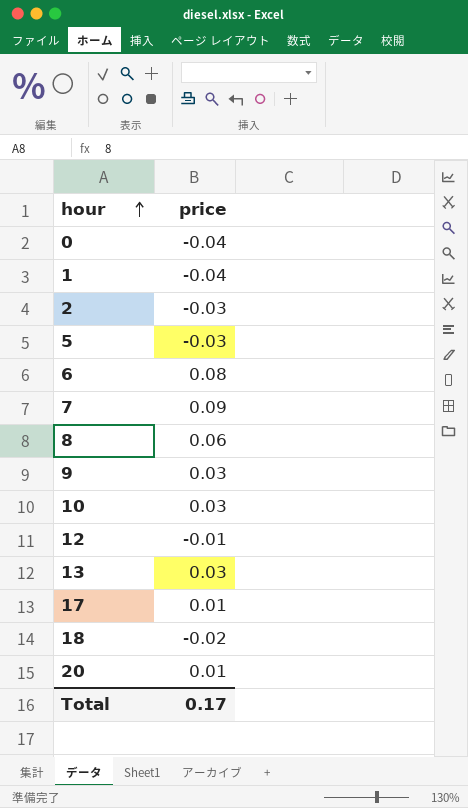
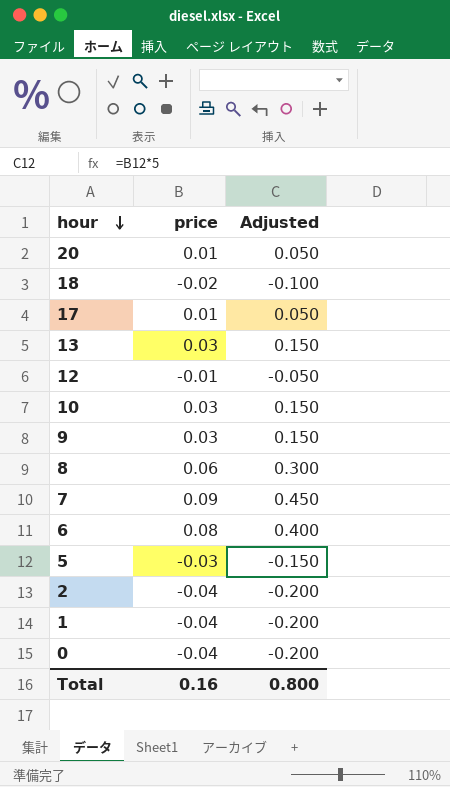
row order: hour ascending -> hour descending
column Adjusted | formula: none -> [price] * 5
2 | price: -0.03 -> -0.04
Total | price: 0.17 -> 0.16

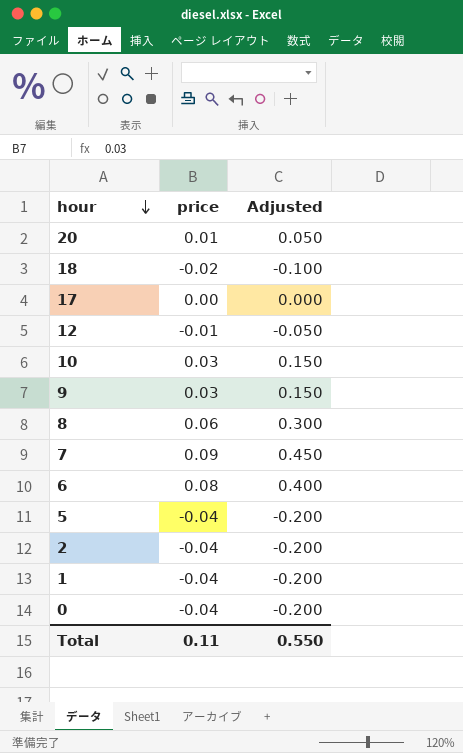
row 13: 0.03 | 0.150 -> none
17 | price: 0.01 -> 0.00
17 | Adjusted: 0.050 -> 0.000
5 | price: -0.03 -> -0.04
5 | Adjusted: -0.150 -> -0.200
Total | price: 0.16 -> 0.11
Total | Adjusted: 0.800 -> 0.550

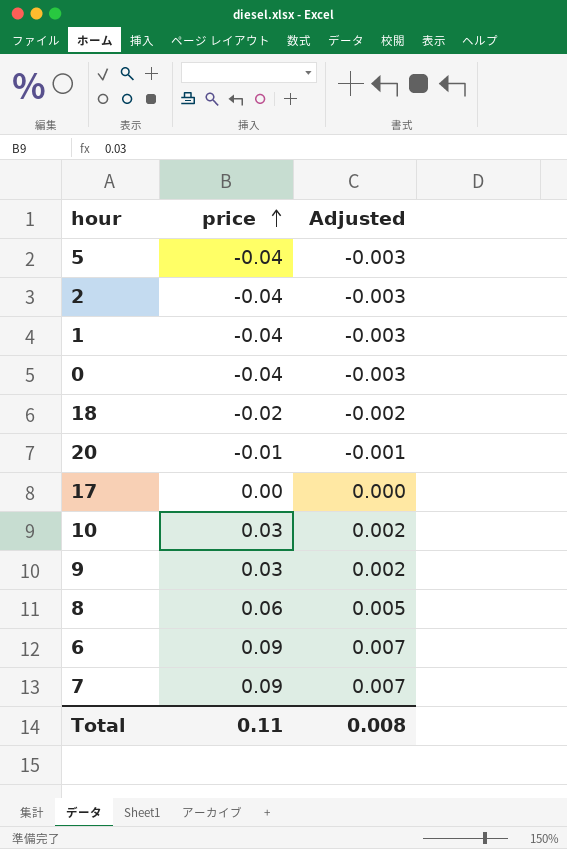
row order: hour descending -> price ascending
column Adjusted | formula: [price] * 5 -> [price] * 0.08
row 12: -0.01 | -0.050 -> none
20 | price: 0.01 -> -0.01
6 | price: 0.08 -> 0.09
Total | Adjusted: 0.550 -> 0.008

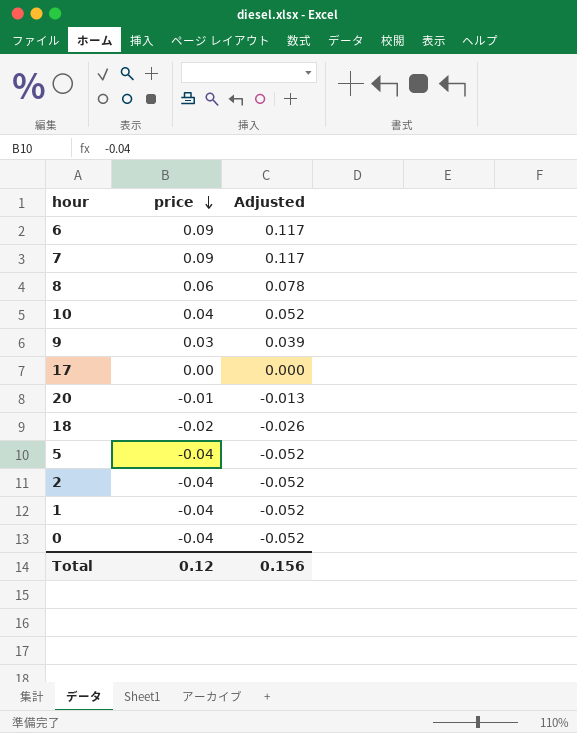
row order: price ascending -> price descending
column Adjusted | formula: [price] * 0.08 -> [price] * 1.3
10 | price: 0.03 -> 0.04
Total | price: 0.11 -> 0.12
Total | Adjusted: 0.008 -> 0.156

